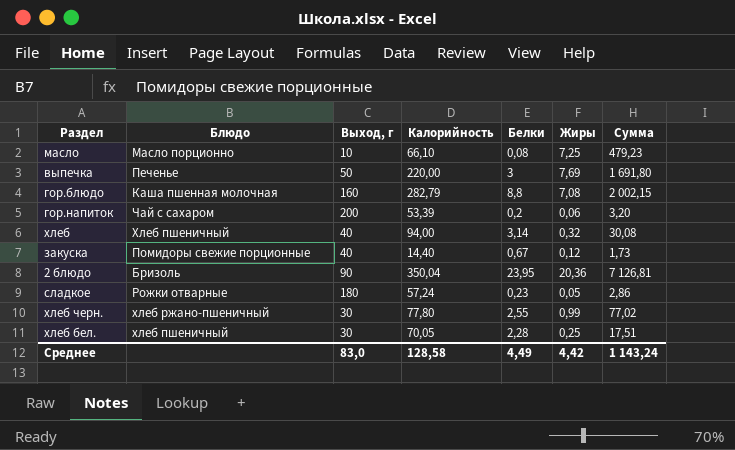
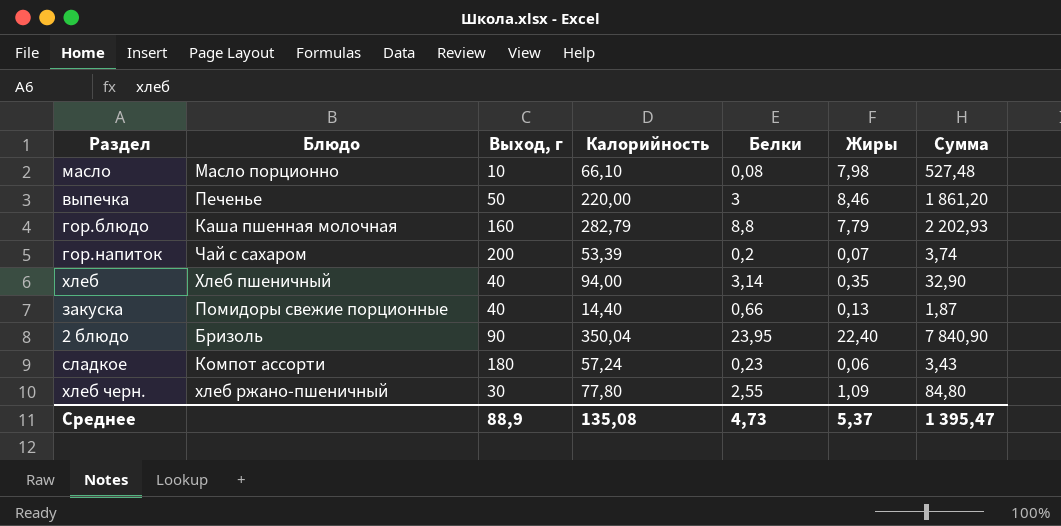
row хлеб бел.: хлеб пшеничный | 30 | 70,05 | 2,28 | 0,25 | 17,51 -> none
масло | Жиры: 7,25 -> 7,98
масло | Сумма: 479,23 -> 527,48
выпечка | Жиры: 7,69 -> 8,46
выпечка | Сумма: 1 691,80 -> 1 861,20
гор.блюдо | Жиры: 7,08 -> 7,79
гор.блюдо | Сумма: 2 002,15 -> 2 202,93
гор.напиток | Жиры: 0,06 -> 0,07
гор.напиток | Сумма: 3,20 -> 3,74
хлеб | Жиры: 0,32 -> 0,35
хлеб | Сумма: 30,08 -> 32,90
закуска | Белки: 0,67 -> 0,66
закуска | Жиры: 0,12 -> 0,13
закуска | Сумма: 1,73 -> 1,87
2 блюдо | Жиры: 20,36 -> 22,40
2 блюдо | Сумма: 7 126,81 -> 7 840,90
сладкое | Блюдо: Рожки отварные -> Компот ассорти
сладкое | Жиры: 0,05 -> 0,06
сладкое | Сумма: 2,86 -> 3,43
хлеб черн. | Жиры: 0,99 -> 1,09
хлеб черн. | Сумма: 77,02 -> 84,80
Среднее | Выход, г: 83,0 -> 88,9
Среднее | Калорийность: 128,58 -> 135,08
Среднее | Белки: 4,49 -> 4,73
Среднее | Жиры: 4,42 -> 5,37
Среднее | Сумма: 1 143,24 -> 1 395,47

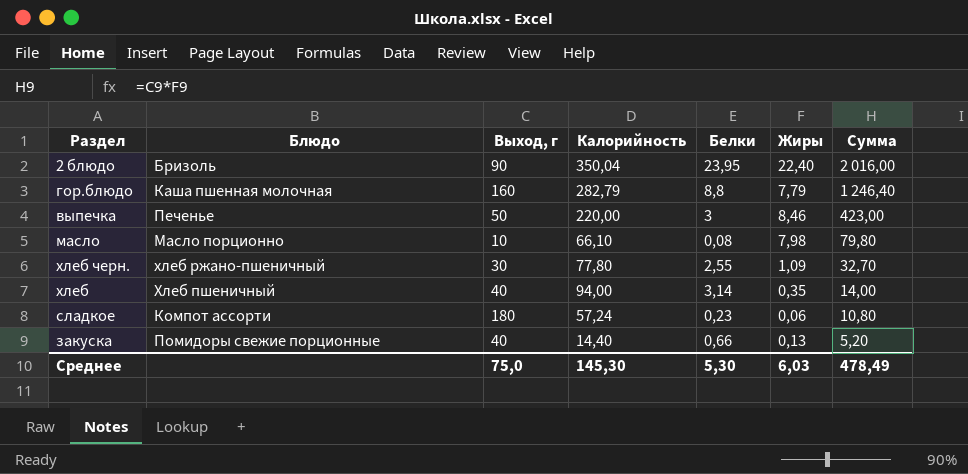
row order: none -> Сумма descending
column Сумма | formula: [Калорийность] * [Жиры] -> [Выход, г] * [Жиры]
row гор.напиток: Чай с сахаром | 200 | 53,39 | 0,2 | 0,07 | 3,74 -> none
Среднее | Выход, г: 88,9 -> 75,0
Среднее | Калорийность: 135,08 -> 145,30
Среднее | Белки: 4,73 -> 5,30
Среднее | Жиры: 5,37 -> 6,03
Среднее | Сумма: 1 395,47 -> 478,49

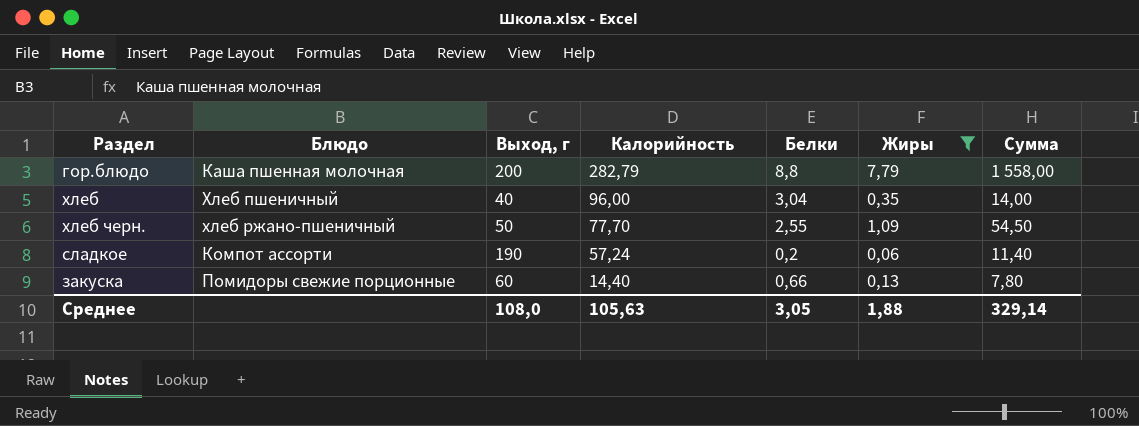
filter: none -> Жиры <= 7,79
row order: Сумма descending -> Калорийность descending
гор.блюдо | Выход, г: 160 -> 200
гор.блюдо | Сумма: 1 246,40 -> 1 558,00
хлеб | Калорийность: 94,00 -> 96,00
хлеб | Белки: 3,14 -> 3,04
хлеб черн. | Выход, г: 30 -> 50
хлеб черн. | Калорийность: 77,80 -> 77,70
хлеб черн. | Сумма: 32,70 -> 54,50
сладкое | Выход, г: 180 -> 190
сладкое | Белки: 0,23 -> 0,2
сладкое | Сумма: 10,80 -> 11,40
закуска | Выход, г: 40 -> 60
закуска | Сумма: 5,20 -> 7,80
Среднее | Выход, г: 75,0 -> 108,0
Среднее | Калорийность: 145,30 -> 105,63
Среднее | Белки: 5,30 -> 3,05
Среднее | Жиры: 6,03 -> 1,88
Среднее | Сумма: 478,49 -> 329,14

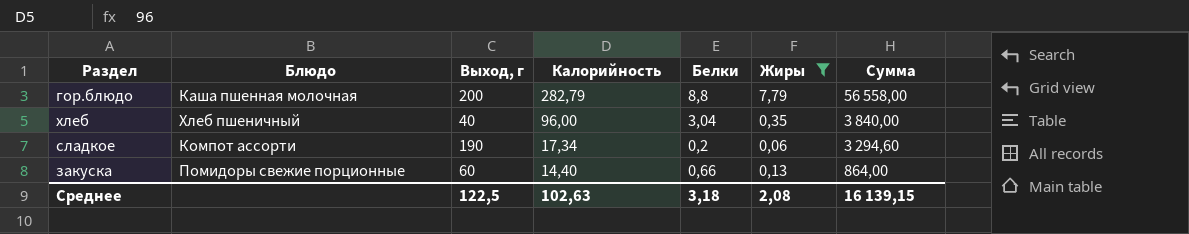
column Сумма | formula: [Выход, г] * [Жиры] -> [Выход, г] * [Калорийность]
row хлеб черн.: хлеб ржано-пшеничный | 50 | 77,70 | 2,55 | 1,09 | 54,50 -> none
сладкое | Калорийность: 57,24 -> 17,34
Среднее | Выход, г: 108,0 -> 122,5
Среднее | Калорийность: 105,63 -> 102,63
Среднее | Белки: 3,05 -> 3,18
Среднее | Жиры: 1,88 -> 2,08
Среднее | Сумма: 329,14 -> 16 139,15

